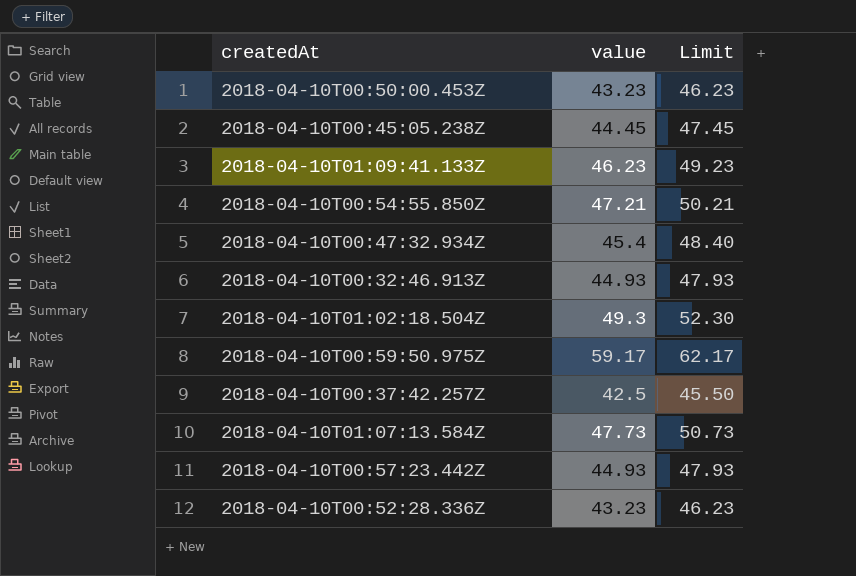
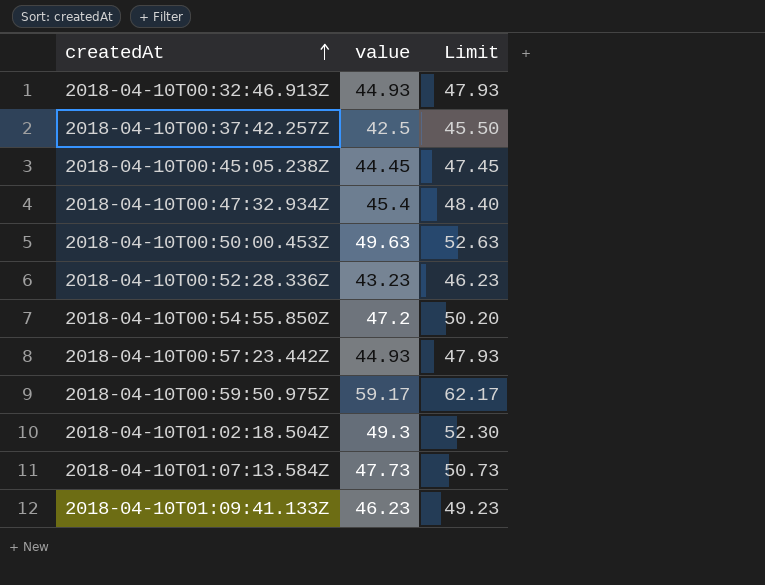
row order: none -> createdAt ascending
2018-04-10T00:50:00.453Z | value: 43.23 -> 49.63
2018-04-10T00:50:00.453Z | Limit: 46.23 -> 52.63
2018-04-10T00:54:55.850Z | value: 47.21 -> 47.2
2018-04-10T00:54:55.850Z | Limit: 50.21 -> 50.20

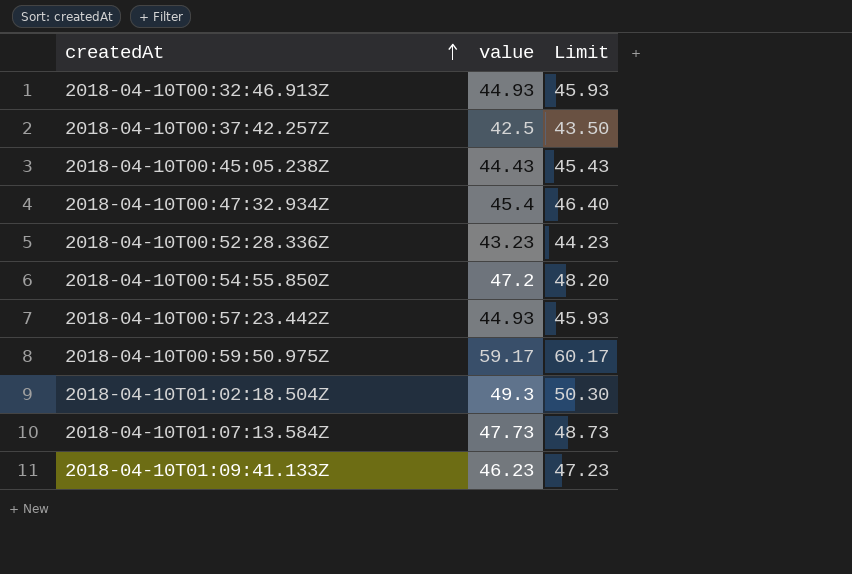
column Limit | formula: [value] + 3 -> [value] + 1
row 2018-04-10T00:50:00.453Z: 49.63 | 52.63 -> none
2018-04-10T00:45:05.238Z | value: 44.45 -> 44.43

